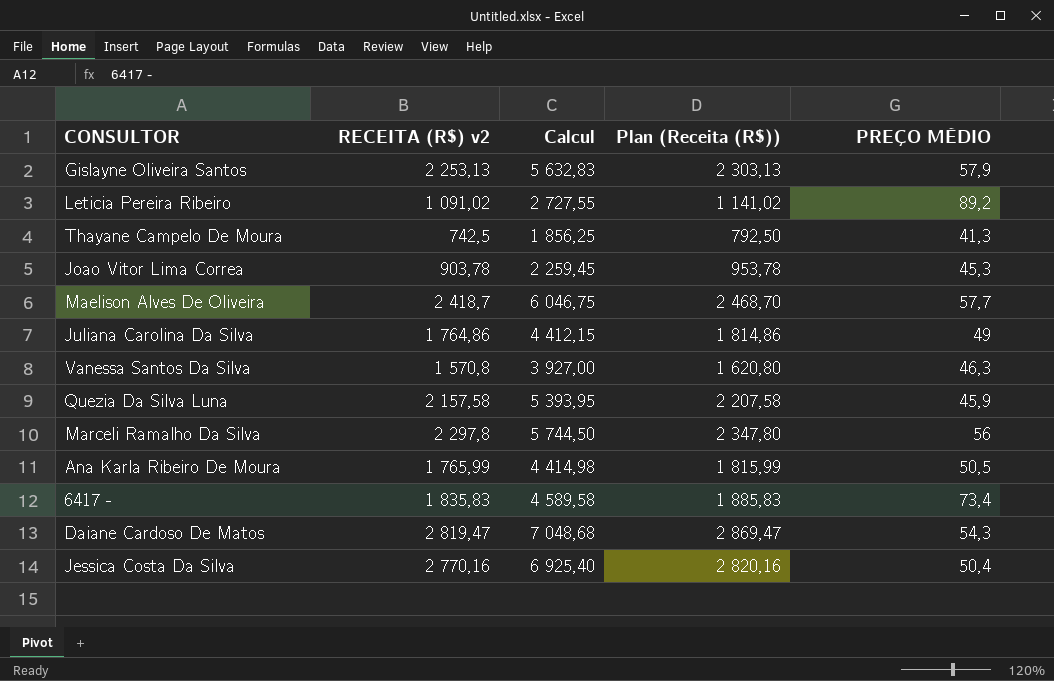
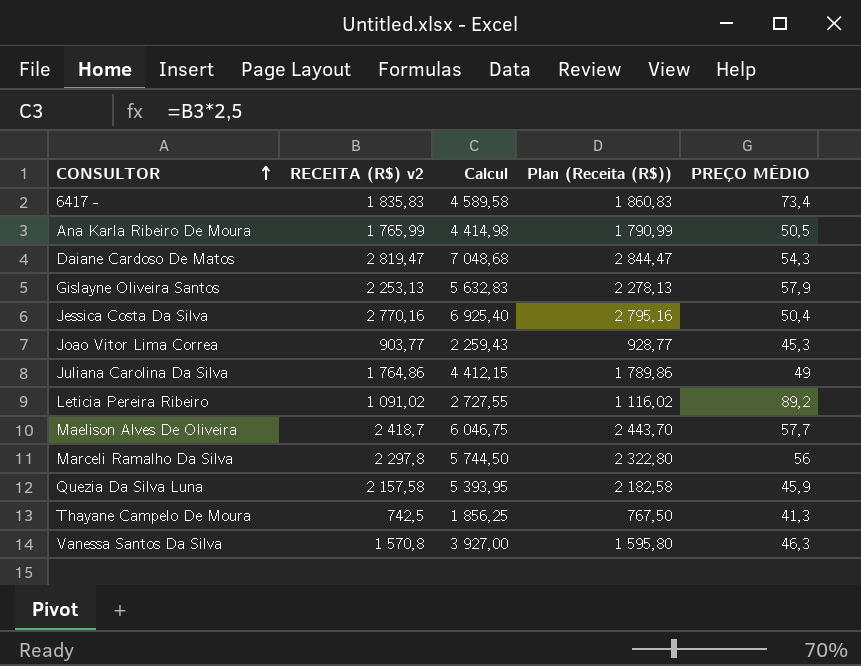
row order: none -> CONSULTOR ascending
column Plan (Receita (R$)) | formula: [RECEITA (R$) v2] + 50 -> [RECEITA (R$) v2] + 25
Joao Vitor Lima Correa | RECEITA (R$) v2: 903,78 -> 903,77
Joao Vitor Lima Correa | Calcul: 2 259,45 -> 2 259,43

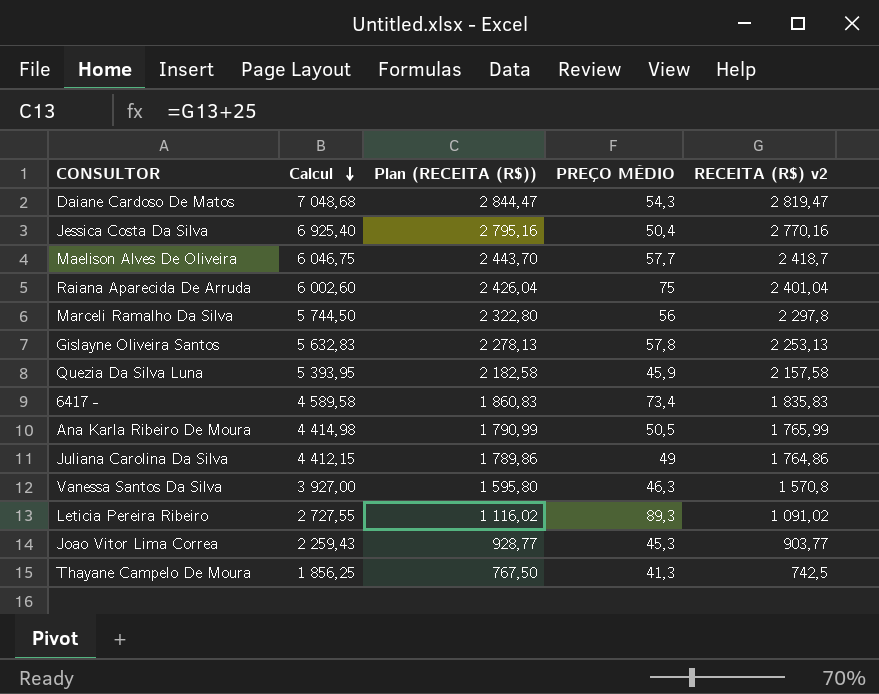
row order: CONSULTOR ascending -> Calcul descending
column name: Plan (Receita (R$)) -> Plan (RECEITA (R$))
column RECEITA (R$) v2 | position: 2 -> 5
row Raiana Aparecida De Arruda: none -> 6 002,60 | 2 426,04 | 75 | 2 401,04
Gislayne Oliveira Santos | PREÇO MÉDIO: 57,9 -> 57,8
Leticia Pereira Ribeiro | PREÇO MÉDIO: 89,2 -> 89,3

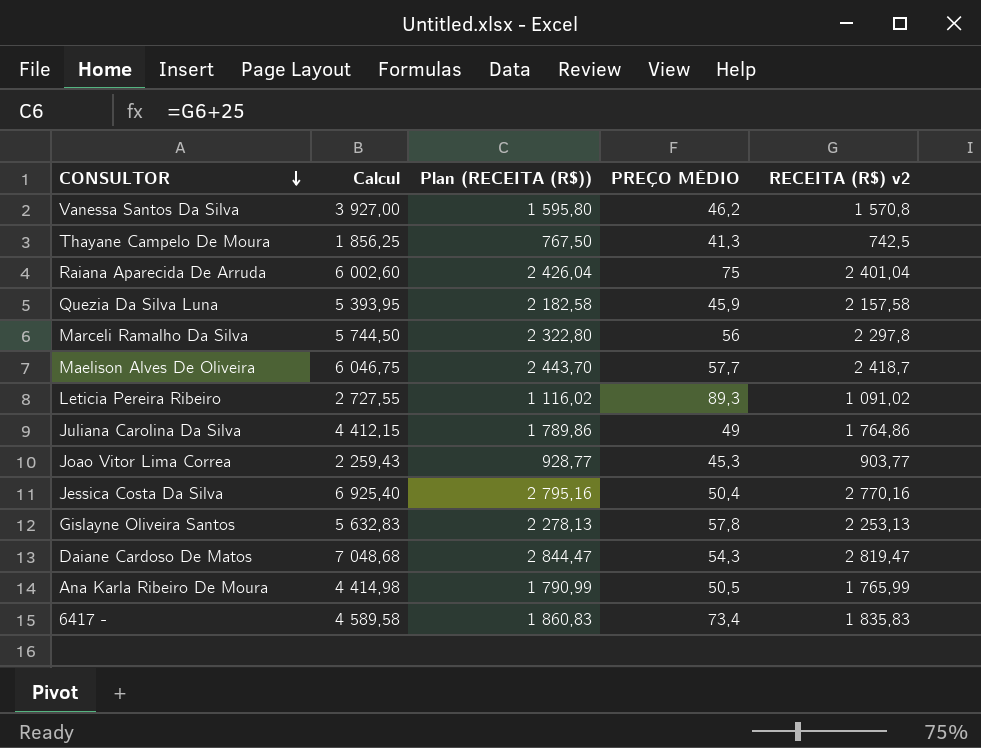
row order: Calcul descending -> CONSULTOR descending
Vanessa Santos Da Silva | PREÇO MÉDIO: 46,3 -> 46,2

